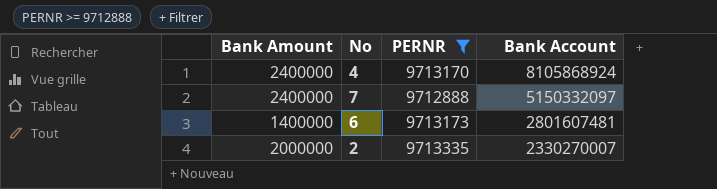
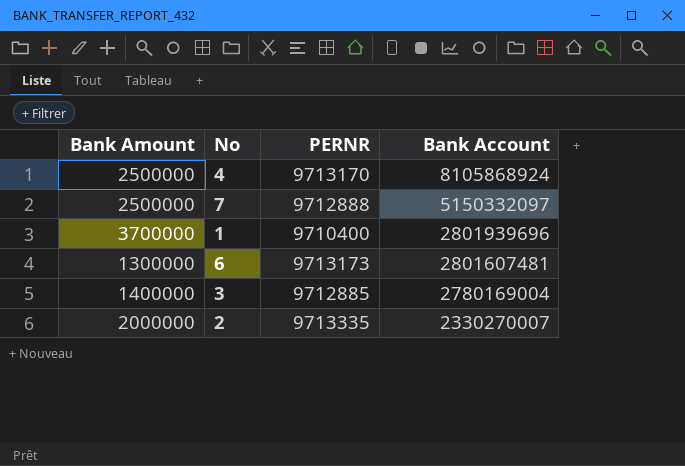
filter: PERNR >= 9712888 -> none
4 | Bank Amount: 2400000 -> 2500000
7 | Bank Amount: 2400000 -> 2500000
6 | Bank Amount: 1400000 -> 1300000

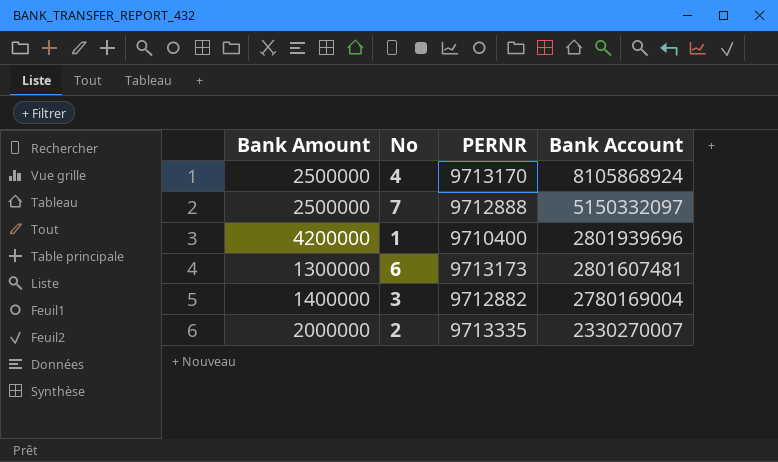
1 | Bank Amount: 3700000 -> 4200000
3 | PERNR: 9712885 -> 9712882

